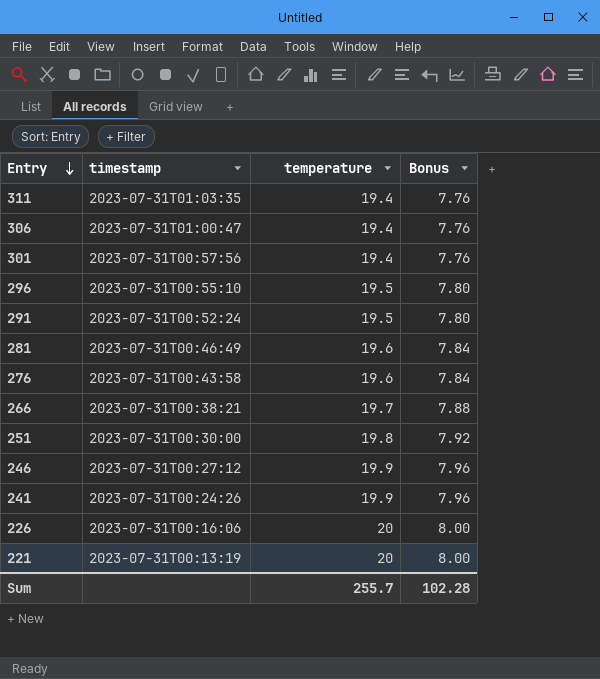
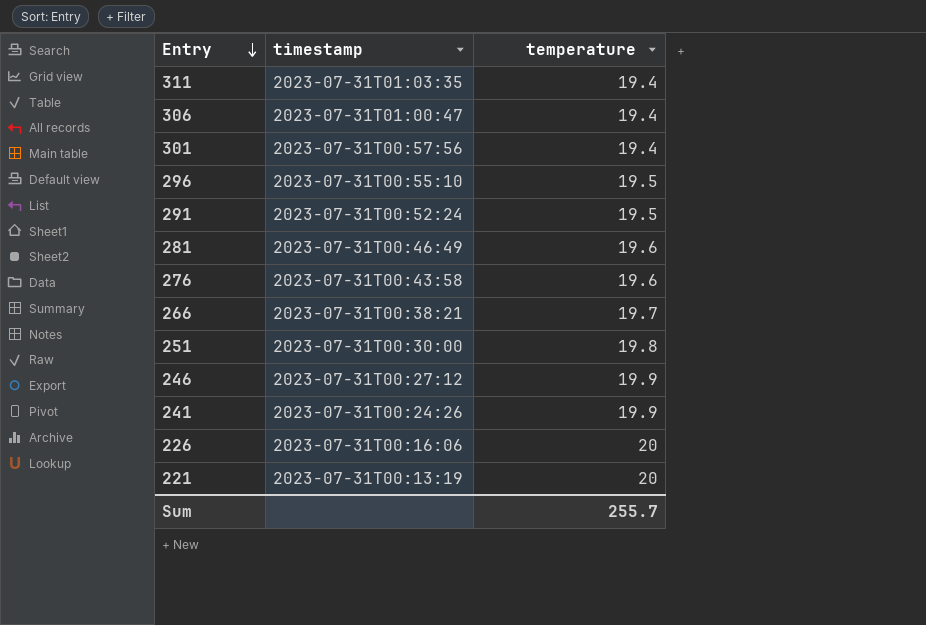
column Bonus | formula: [temperature] * 0.4 -> none

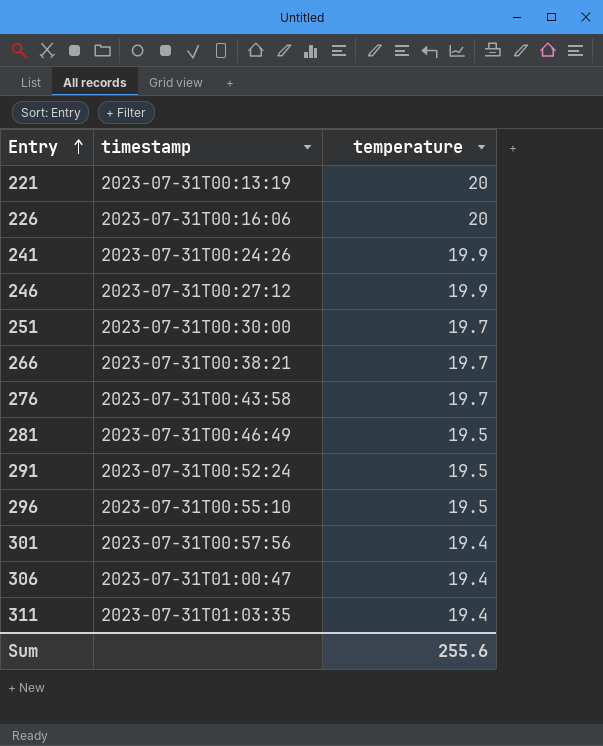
row order: Entry descending -> Entry ascending
251 | temperature: 19.8 -> 19.7
276 | temperature: 19.6 -> 19.7
281 | temperature: 19.6 -> 19.5
Sum | temperature: 255.7 -> 255.6

